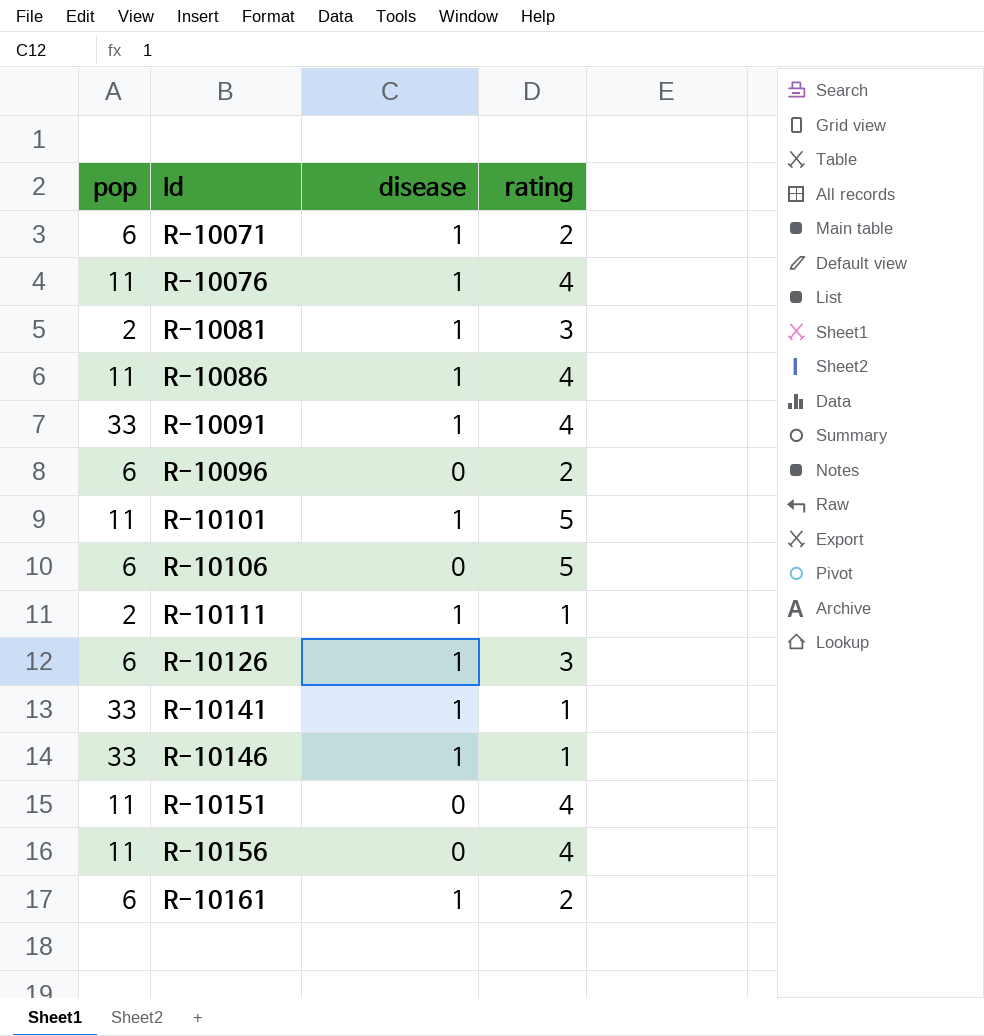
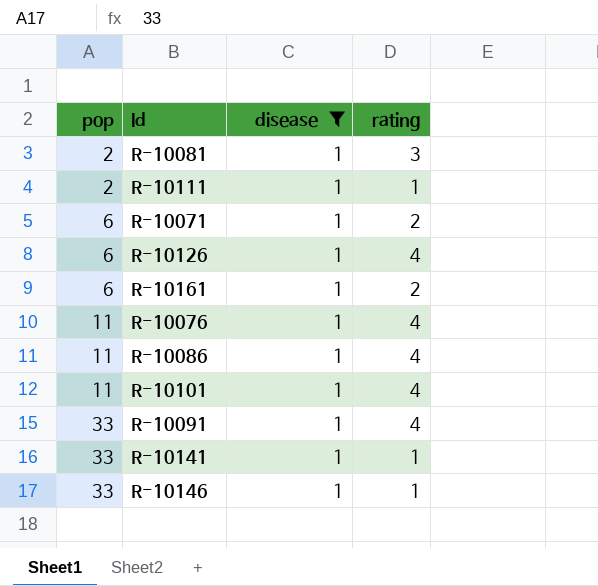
filter: none -> disease = 1
row order: Id ascending -> pop ascending
R-10126 | rating: 3 -> 4
R-10101 | rating: 5 -> 4

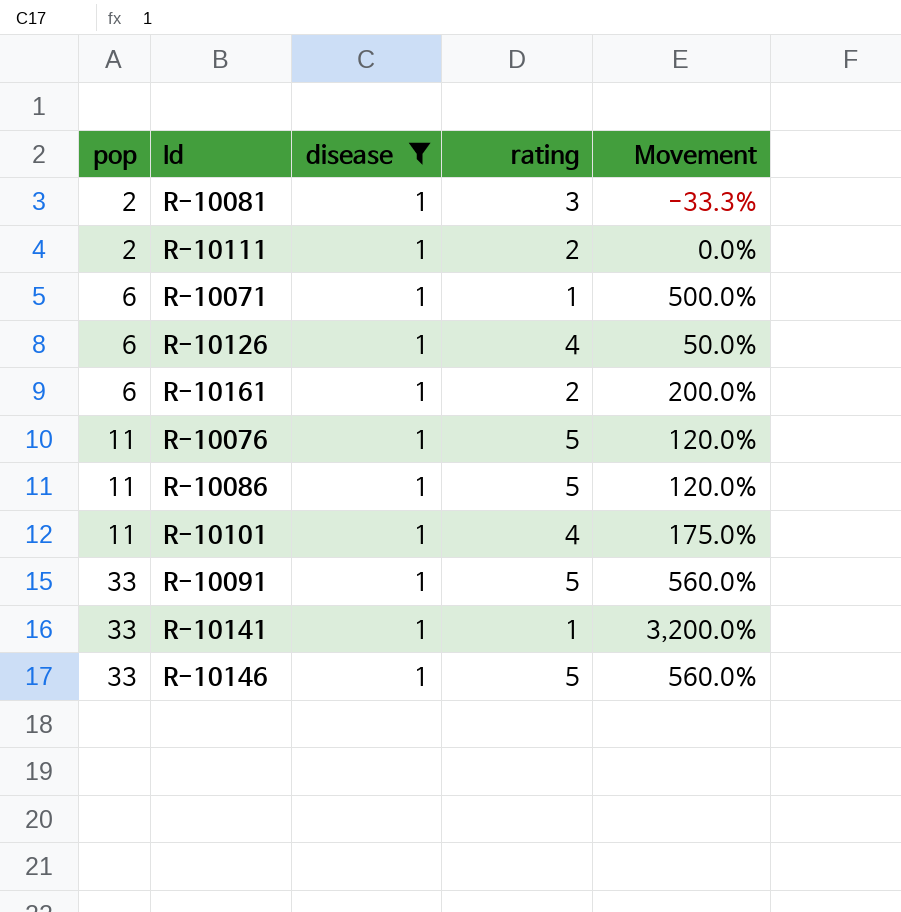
column Movement | formula: none -> ([pop] - [rating]) / [rating]
R-10111 | rating: 1 -> 2
R-10071 | rating: 2 -> 1
R-10076 | rating: 4 -> 5
R-10086 | rating: 4 -> 5
R-10091 | rating: 4 -> 5
R-10146 | rating: 1 -> 5

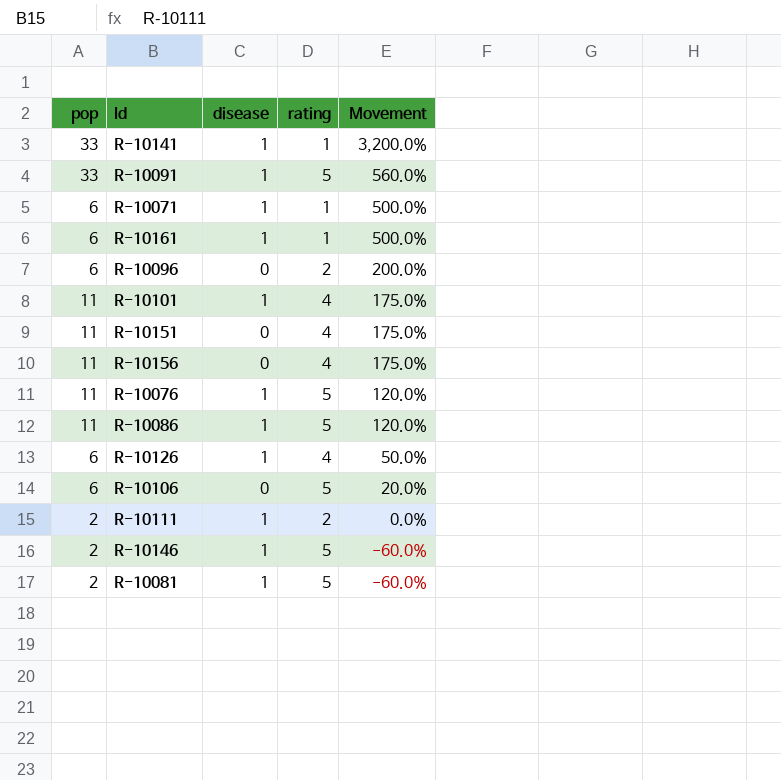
filter: disease = 1 -> none
row order: pop ascending -> Movement descending
R-10161 | rating: 2 -> 1
R-10161 | Movement: 200.0% -> 500.0%
R-10146 | pop: 33 -> 2
R-10146 | Movement: 560.0% -> -60.0%
R-10081 | rating: 3 -> 5
R-10081 | Movement: -33.3% -> -60.0%

